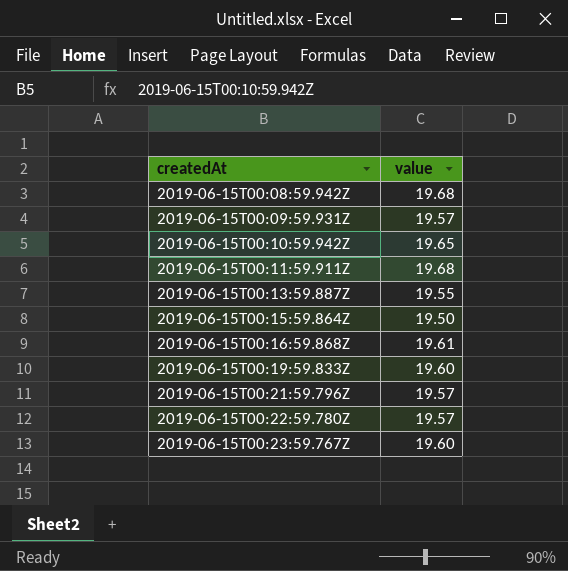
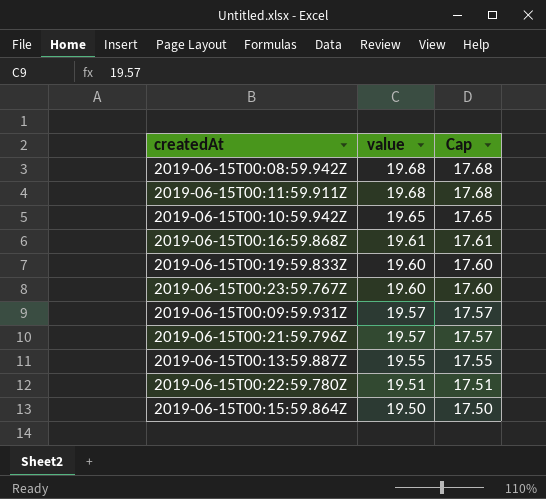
row order: createdAt ascending -> value descending
column Cap | formula: none -> [value] - 2
2019-06-15T00:22:59.780Z | value: 19.57 -> 19.51

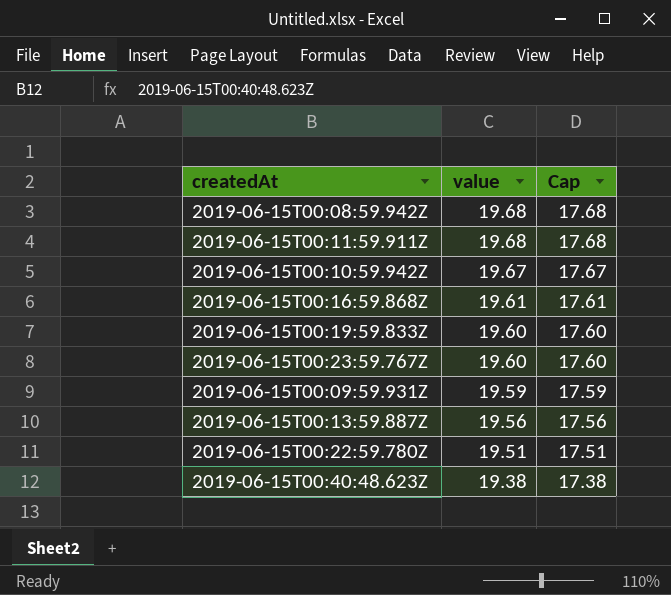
row 2019-06-15T00:21:59.796Z: 19.57 | 17.57 -> none
row 2019-06-15T00:15:59.864Z: 19.50 | 17.50 -> none
2019-06-15T00:10:59.942Z | value: 19.65 -> 19.67
2019-06-15T00:10:59.942Z | Cap: 17.65 -> 17.67
2019-06-15T00:09:59.931Z | value: 19.57 -> 19.59
2019-06-15T00:09:59.931Z | Cap: 17.57 -> 17.59
2019-06-15T00:13:59.887Z | value: 19.55 -> 19.56
2019-06-15T00:13:59.887Z | Cap: 17.55 -> 17.56
row 2019-06-15T00:40:48.623Z: none -> 19.38 | 17.38

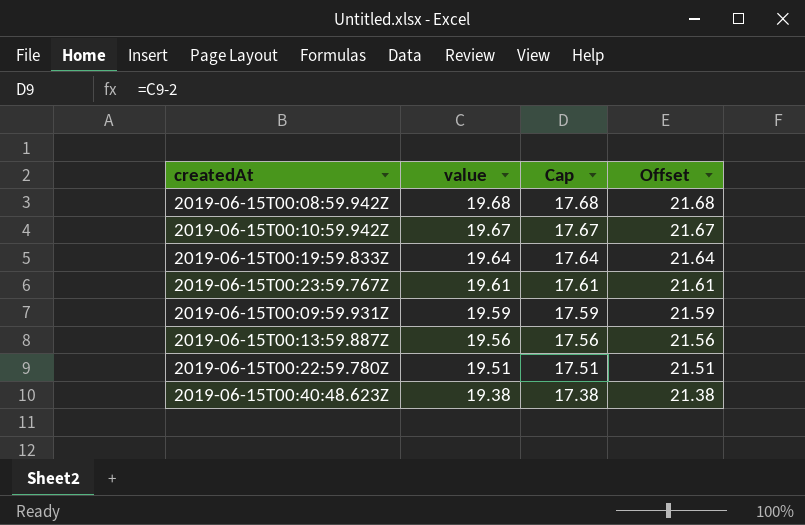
column Offset | formula: none -> [value] + 2
row 2019-06-15T00:11:59.911Z: 19.68 | 17.68 -> none
row 2019-06-15T00:16:59.868Z: 19.61 | 17.61 -> none
2019-06-15T00:19:59.833Z | value: 19.60 -> 19.64
2019-06-15T00:19:59.833Z | Cap: 17.60 -> 17.64
2019-06-15T00:23:59.767Z | value: 19.60 -> 19.61
2019-06-15T00:23:59.767Z | Cap: 17.60 -> 17.61

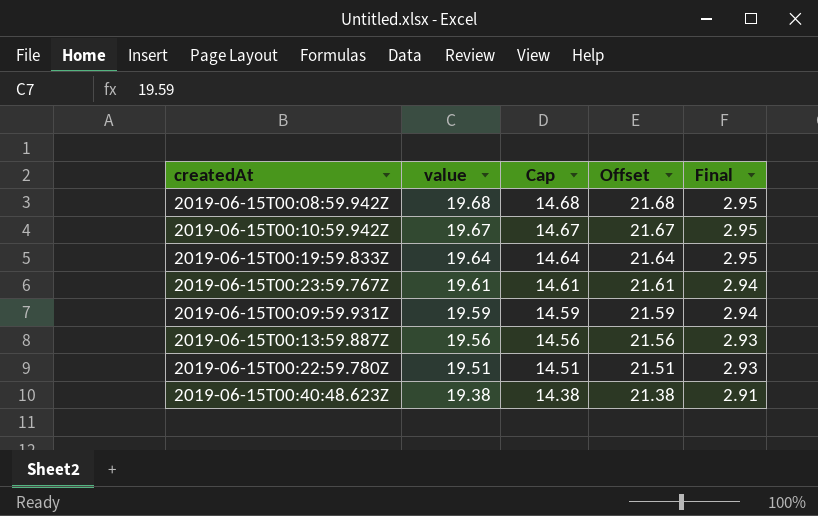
column Cap | formula: [value] - 2 -> [value] - 5
column Final | formula: none -> [value] * 0.15

